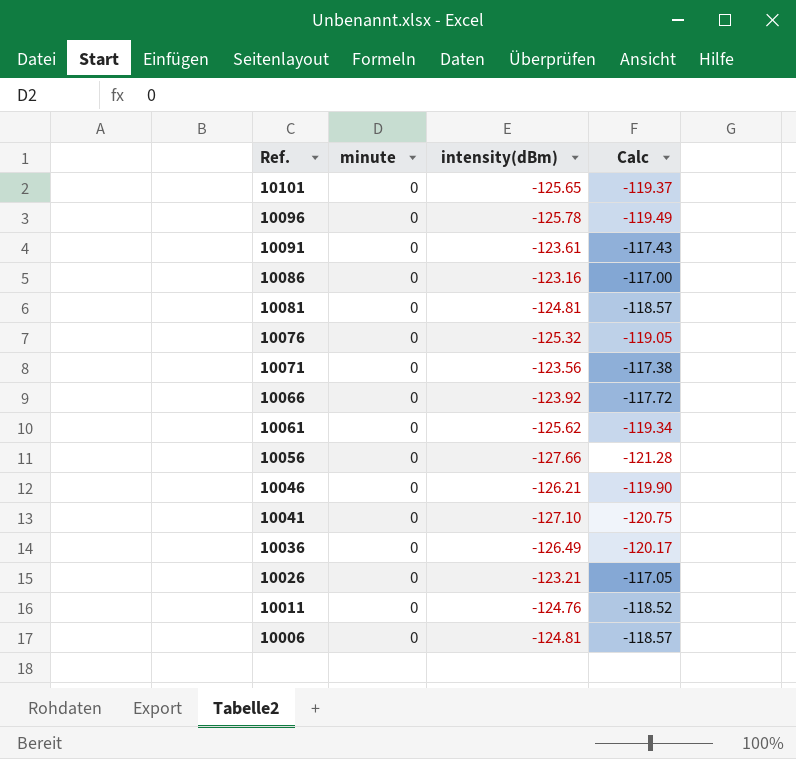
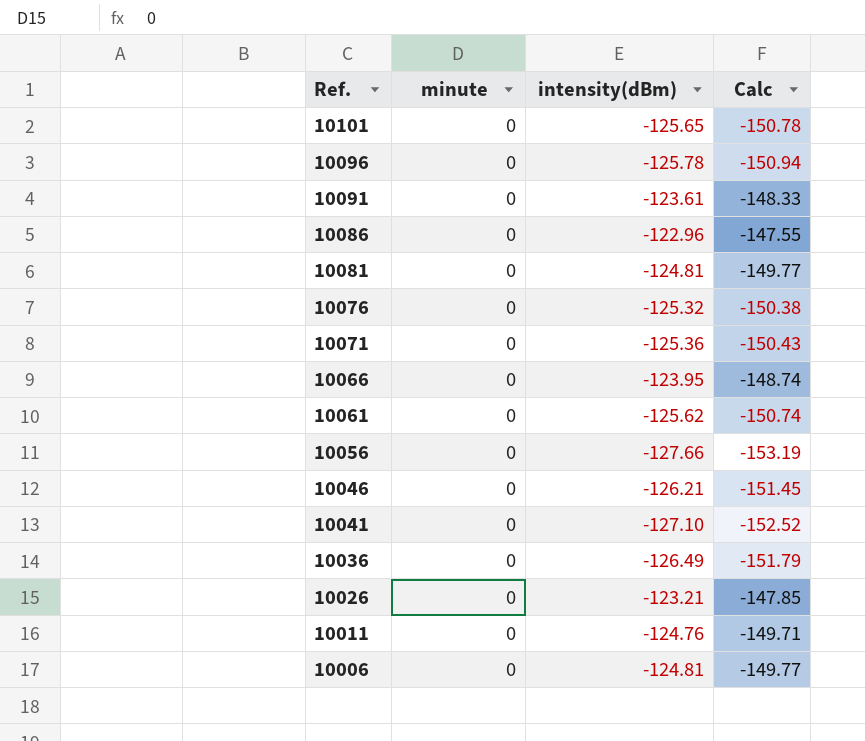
column Calc | formula: [intensity(dBm)] * 0.95 -> [intensity(dBm)] * 1.2
10086 | intensity(dBm): -123.16 -> -122.96
10071 | intensity(dBm): -123.56 -> -125.36
10066 | intensity(dBm): -123.92 -> -123.95

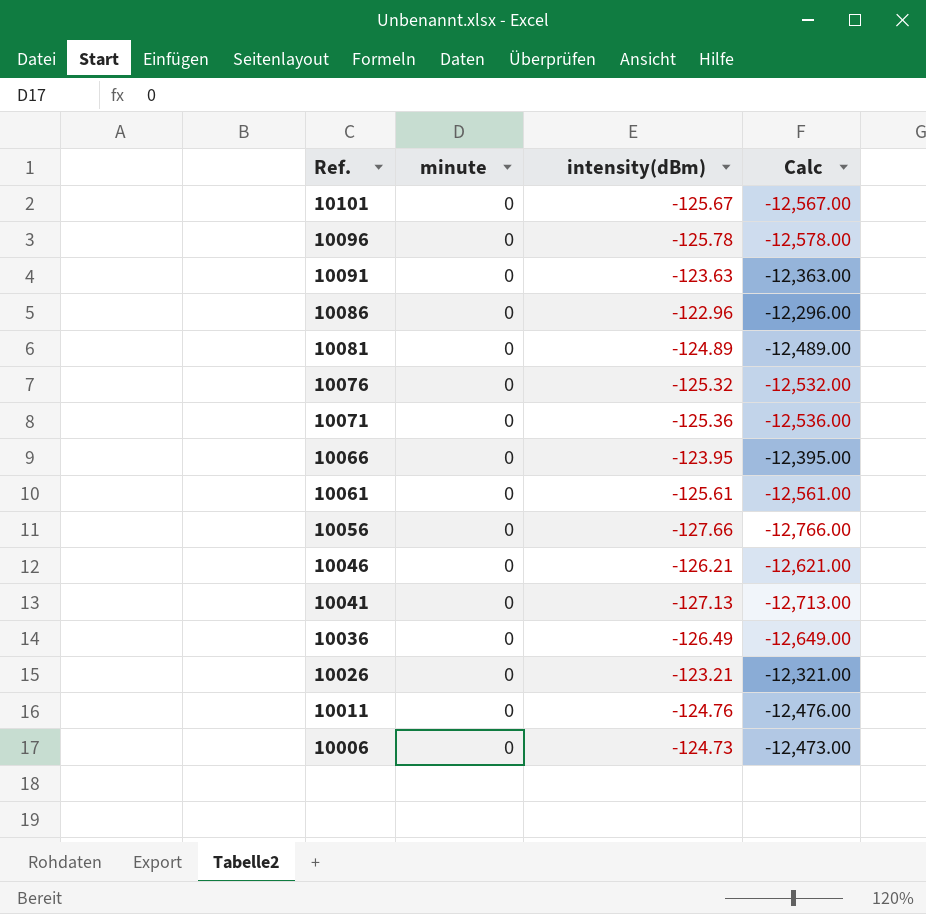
column Calc | formula: [intensity(dBm)] * 1.2 -> [intensity(dBm)] * 100
10101 | intensity(dBm): -125.65 -> -125.67
10091 | intensity(dBm): -123.61 -> -123.63
10081 | intensity(dBm): -124.81 -> -124.89
10061 | intensity(dBm): -125.62 -> -125.61
10041 | intensity(dBm): -127.10 -> -127.13
10006 | intensity(dBm): -124.81 -> -124.73

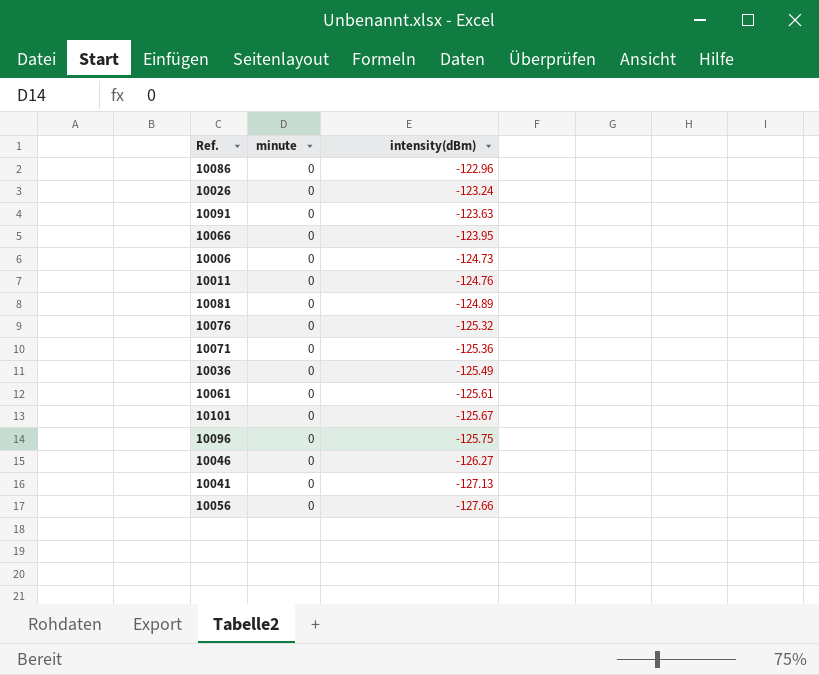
row order: Ref. descending -> intensity(dBm) descending
column Calc | formula: [intensity(dBm)] * 100 -> none
10026 | intensity(dBm): -123.21 -> -123.24
10036 | intensity(dBm): -126.49 -> -125.49
10096 | intensity(dBm): -125.78 -> -125.75
10046 | intensity(dBm): -126.21 -> -126.27

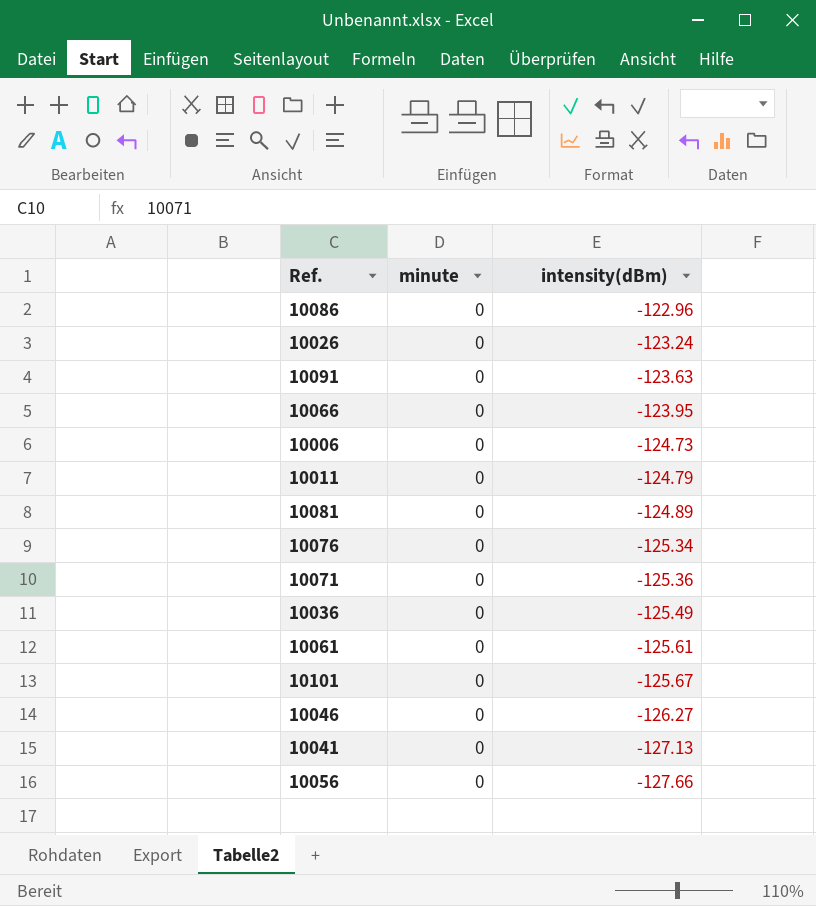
row 10096: 0 | -125.75 -> none
10011 | intensity(dBm): -124.76 -> -124.79
10076 | intensity(dBm): -125.32 -> -125.34

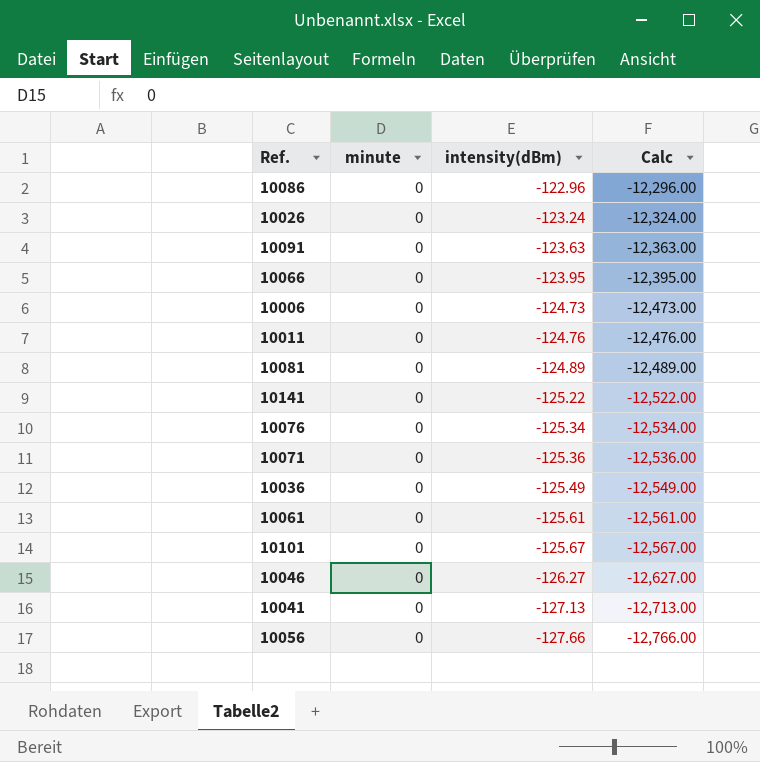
column Calc | formula: none -> [intensity(dBm)] * 100
10011 | intensity(dBm): -124.79 -> -124.76
row 10141: none -> 0 | -125.22 | -12,522.00

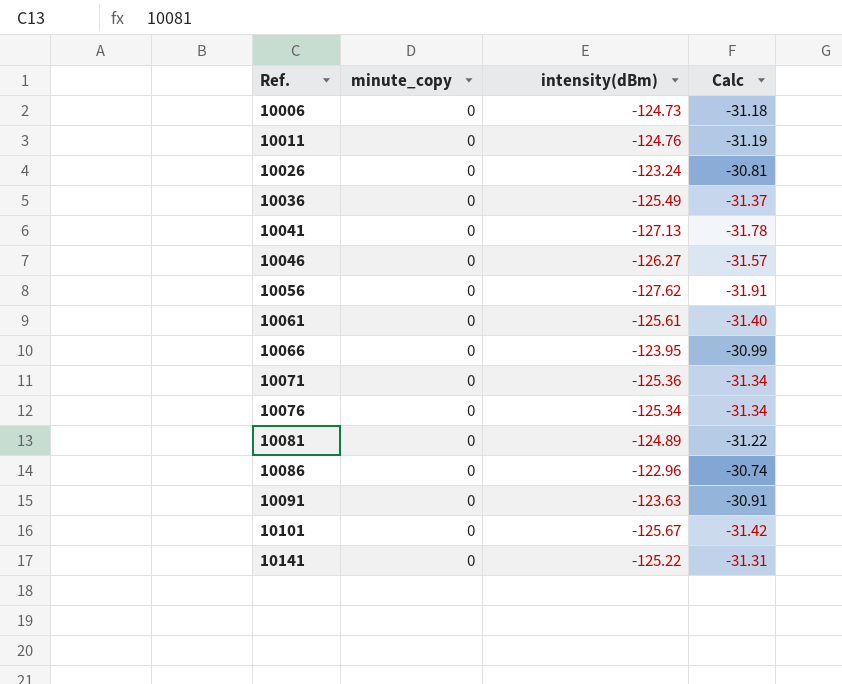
row order: intensity(dBm) descending -> Ref. ascending
column name: minute -> minute_copy
column Calc | formula: [intensity(dBm)] * 100 -> [intensity(dBm)] * 0.25
10056 | intensity(dBm): -127.66 -> -127.62

